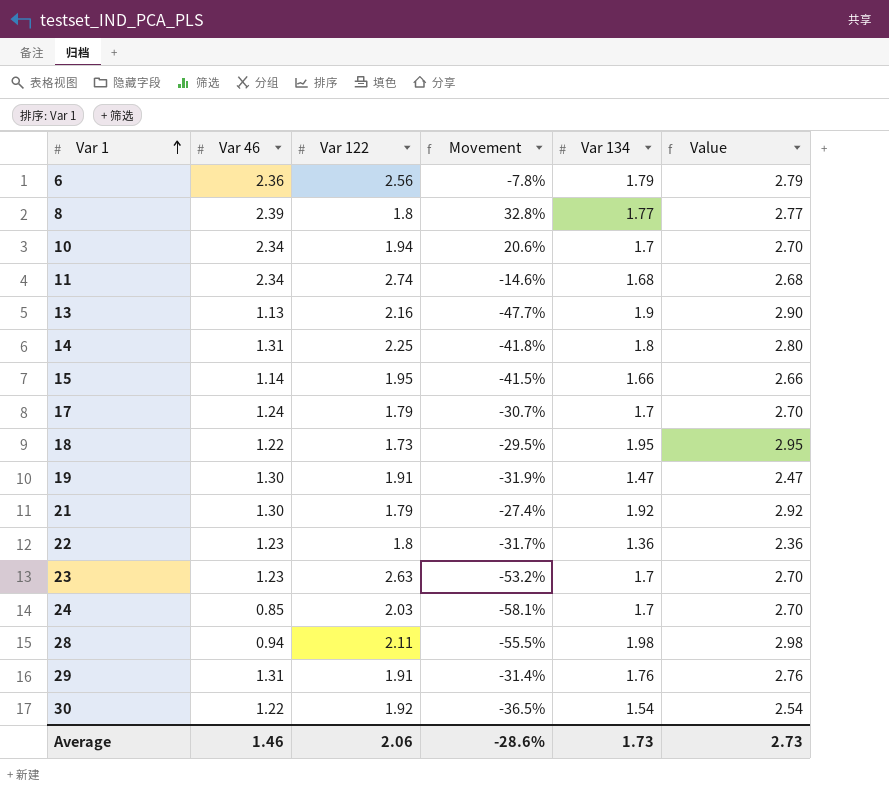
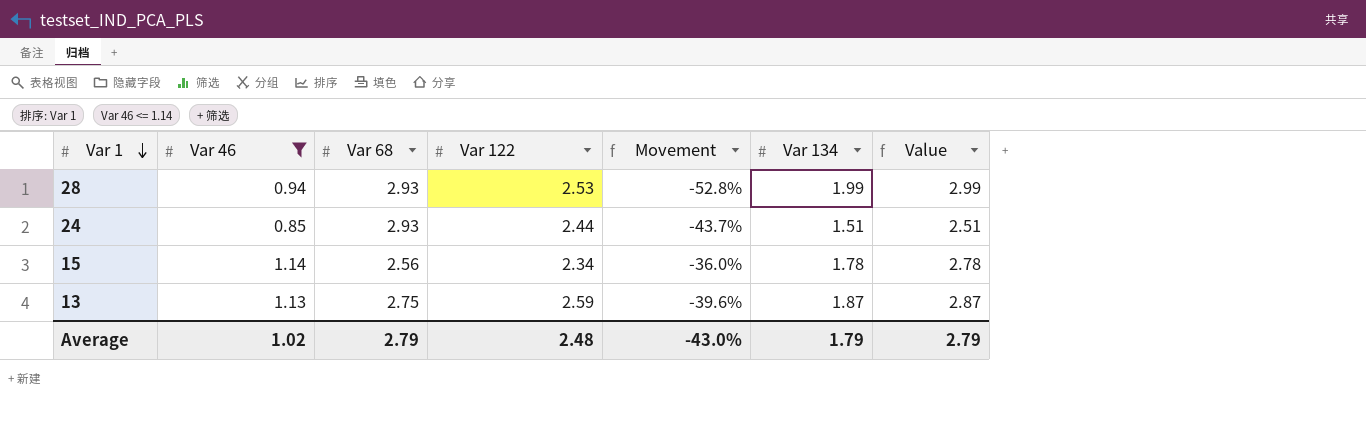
filter: none -> Var 46 <= 1.14
row order: Var 1 ascending -> Var 1 descending
column Var 68 | position: none -> 3
column Movement | formula: ([Var 46] - [Var 122]) / [Var 122] -> ([Var 46] - [Var 134]) / [Var 134]
28 | Var 122: 2.11 -> 2.53
28 | Var 134: 1.98 -> 1.99
28 | Value: 2.98 -> 2.99
24 | Var 122: 2.03 -> 2.44
24 | Var 134: 1.7 -> 1.51
24 | Value: 2.70 -> 2.51
15 | Var 122: 1.95 -> 2.34
15 | Var 134: 1.66 -> 1.78
15 | Value: 2.66 -> 2.78
13 | Var 122: 2.16 -> 2.59
13 | Var 134: 1.9 -> 1.87
13 | Value: 2.90 -> 2.87
Average | Var 46: 1.46 -> 1.02
Average | Var 122: 2.06 -> 2.48
Average | Movement: -28.6% -> -43.0%
Average | Var 134: 1.73 -> 1.79
Average | Value: 2.73 -> 2.79

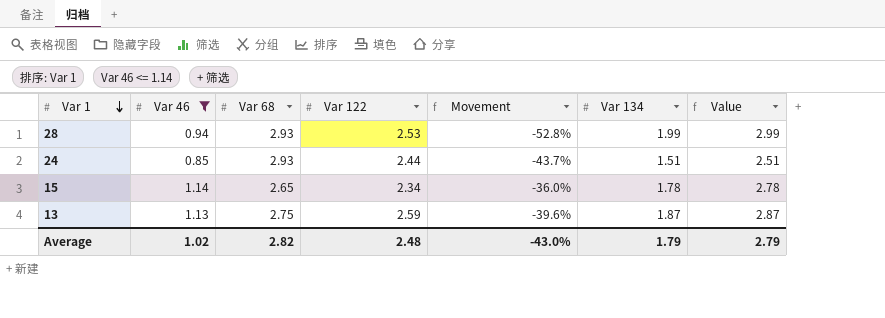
15 | Var 68: 2.56 -> 2.65
Average | Var 68: 2.79 -> 2.82

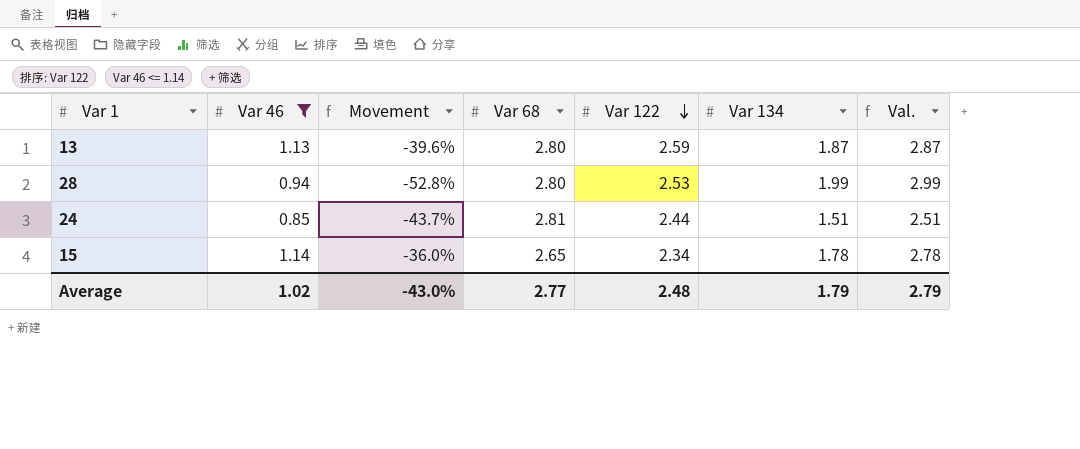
row order: Var 1 descending -> Var 122 descending
column Movement | position: 5 -> 3
column name: Value -> Val.
13 | Var 68: 2.75 -> 2.80
28 | Var 68: 2.93 -> 2.80
24 | Var 68: 2.93 -> 2.81
Average | Var 68: 2.82 -> 2.77

